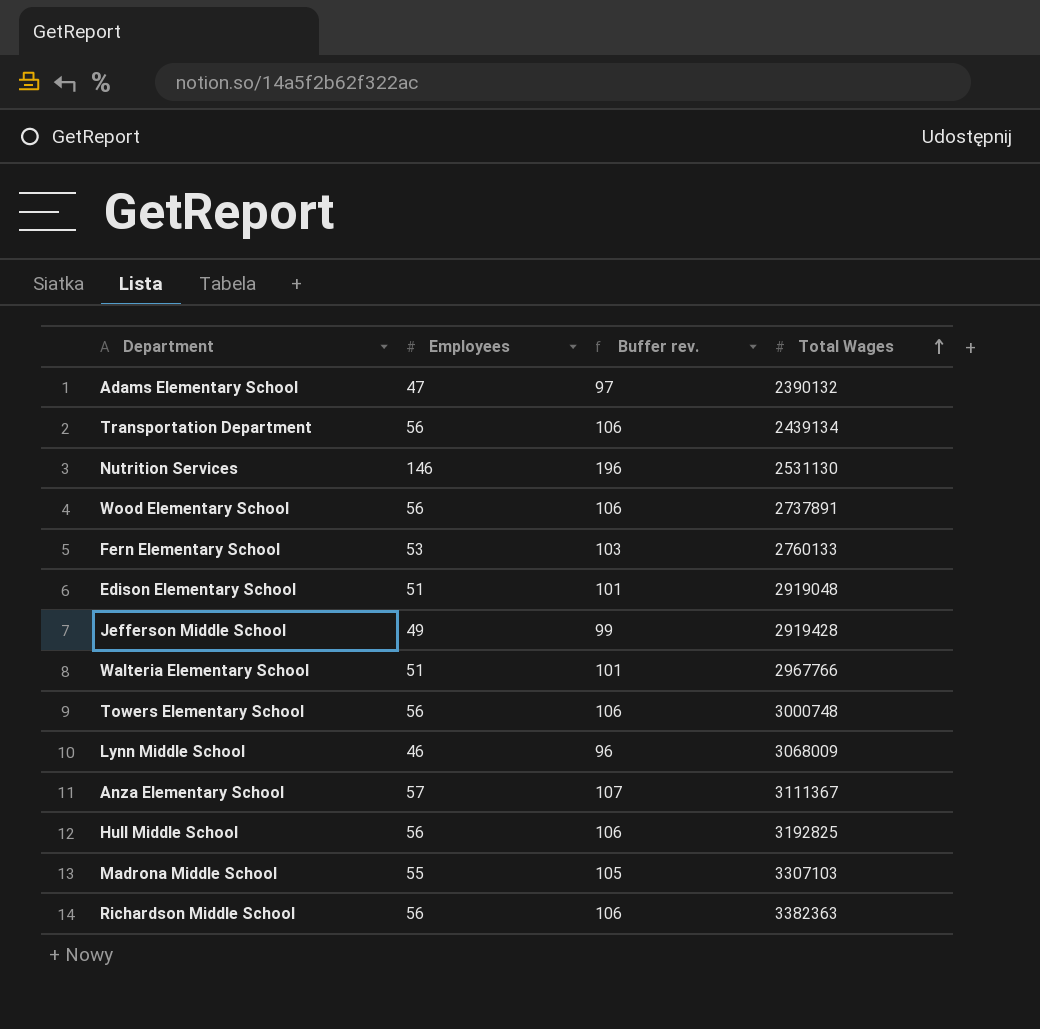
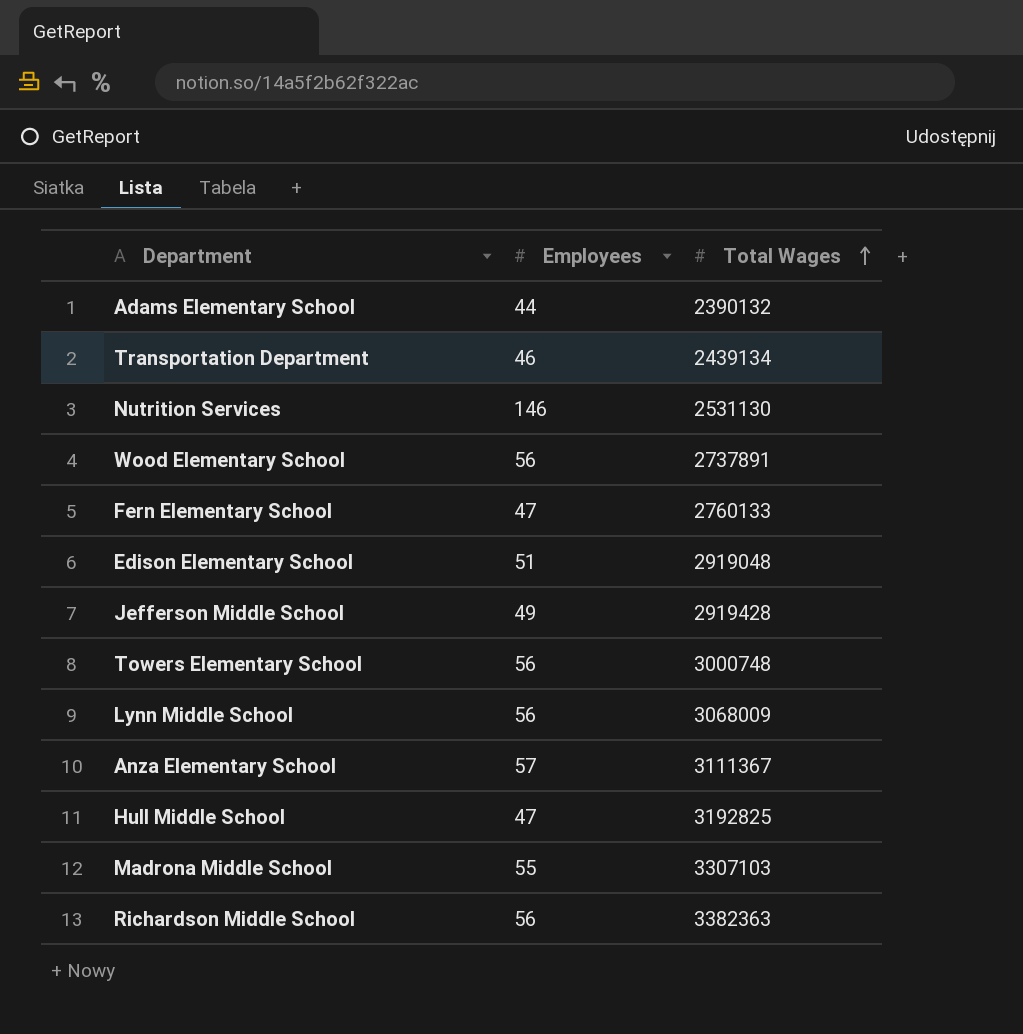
column Buffer rev. | formula: [Employees] + 50 -> none
row Walteria Elementary School: 51 | 101 | 2967766 -> none
Adams Elementary School | Employees: 47 -> 44
Transportation Department | Employees: 56 -> 46
Fern Elementary School | Employees: 53 -> 47
Lynn Middle School | Employees: 46 -> 56
Hull Middle School | Employees: 56 -> 47

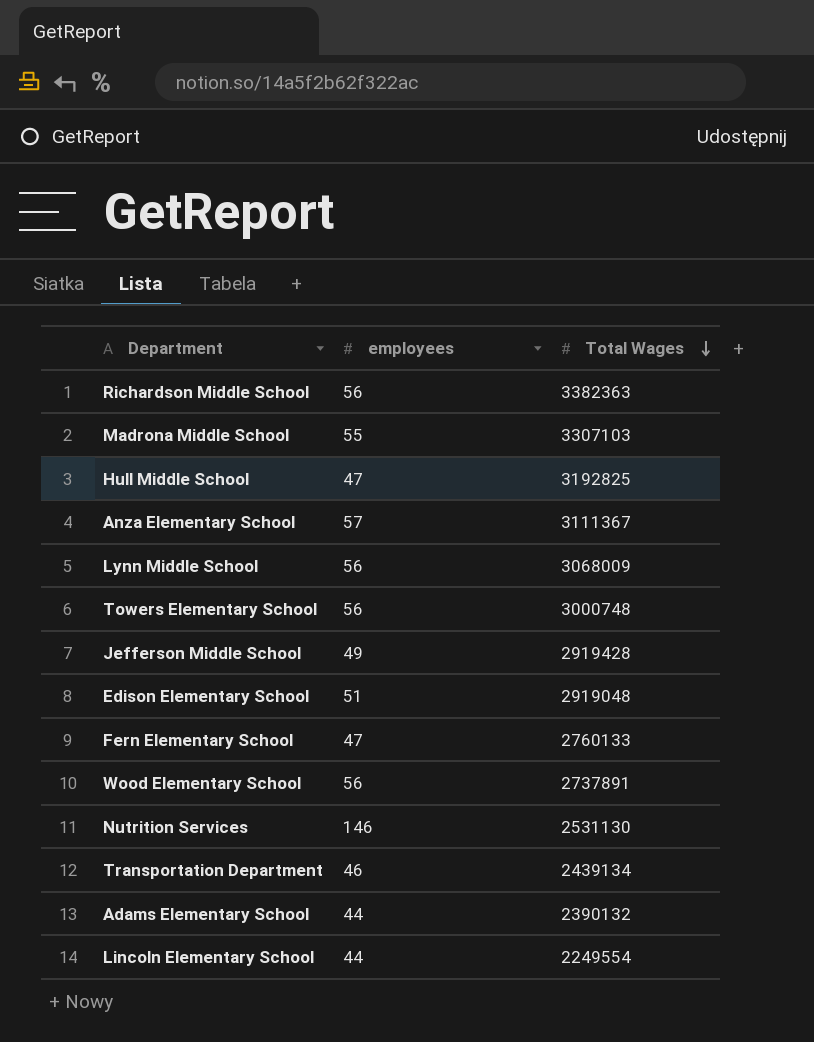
row order: Total Wages ascending -> Total Wages descending
column name: Employees -> employees
row Lincoln Elementary School: none -> 44 | 2249554

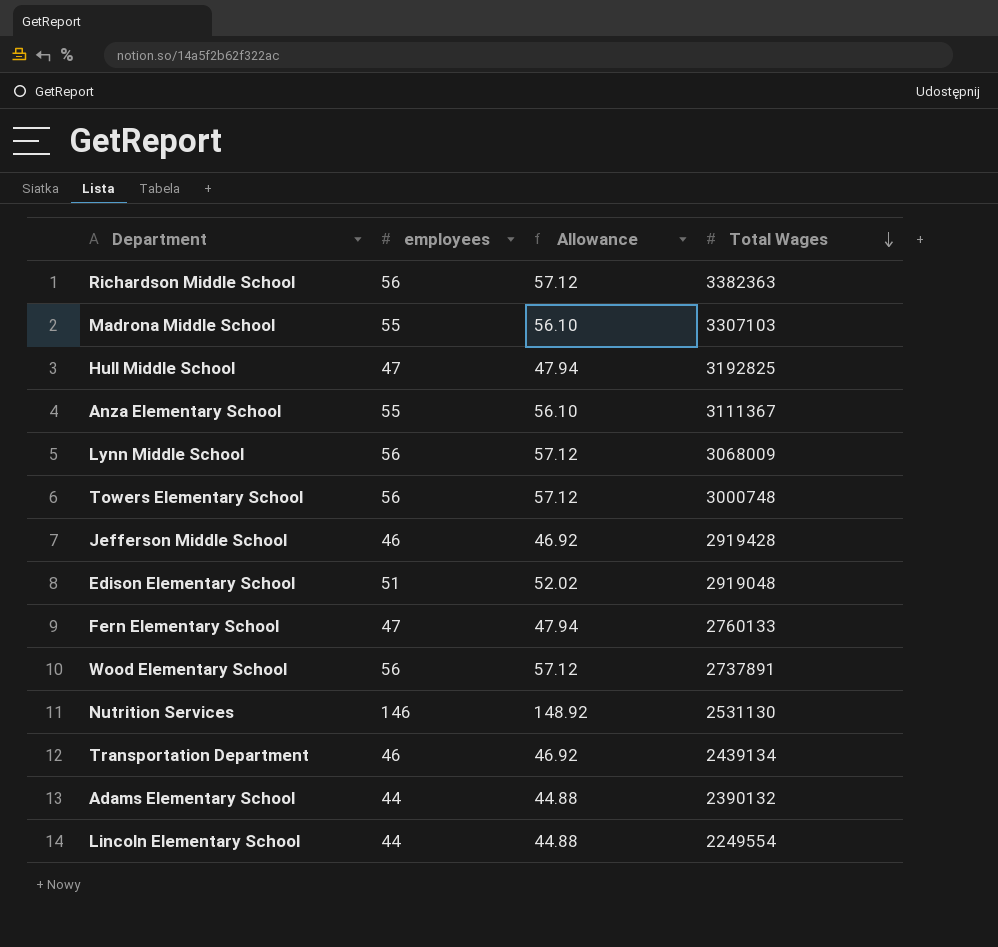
column Allowance | formula: none -> [employees] * 1.02
Anza Elementary School | employees: 57 -> 55
Jefferson Middle School | employees: 49 -> 46

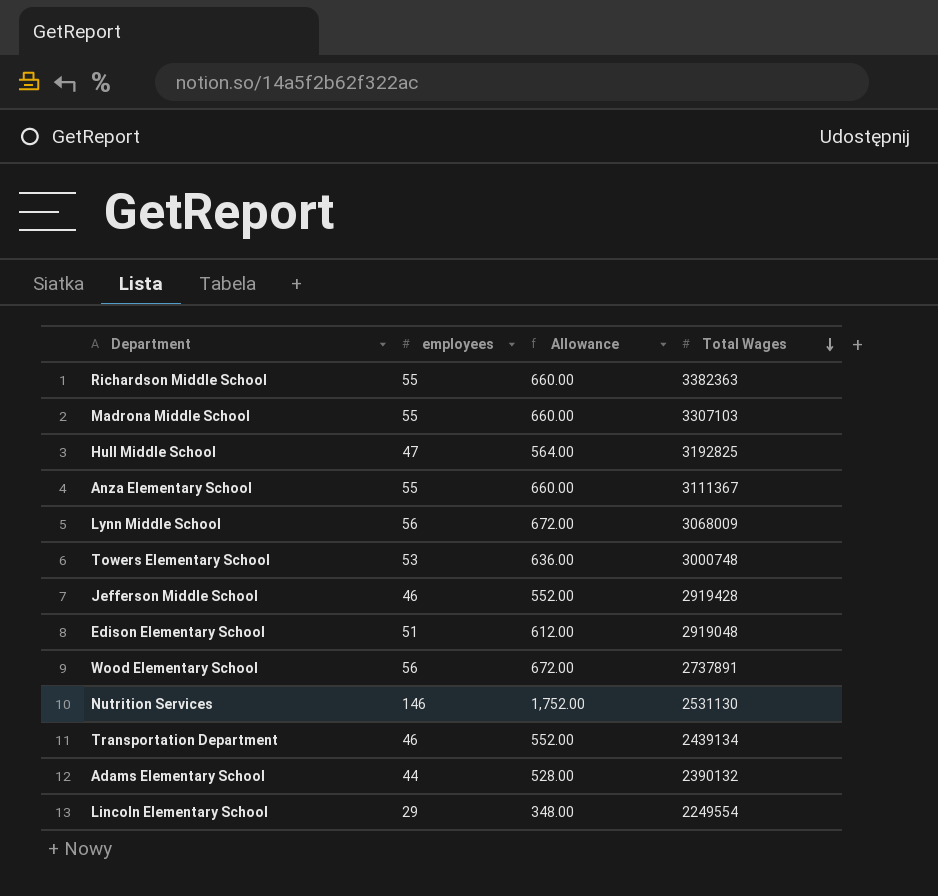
column Allowance | formula: [employees] * 1.02 -> [employees] * 12
row Fern Elementary School: 47 | 47.94 | 2760133 -> none
Richardson Middle School | employees: 56 -> 55
Towers Elementary School | employees: 56 -> 53
Lincoln Elementary School | employees: 44 -> 29

